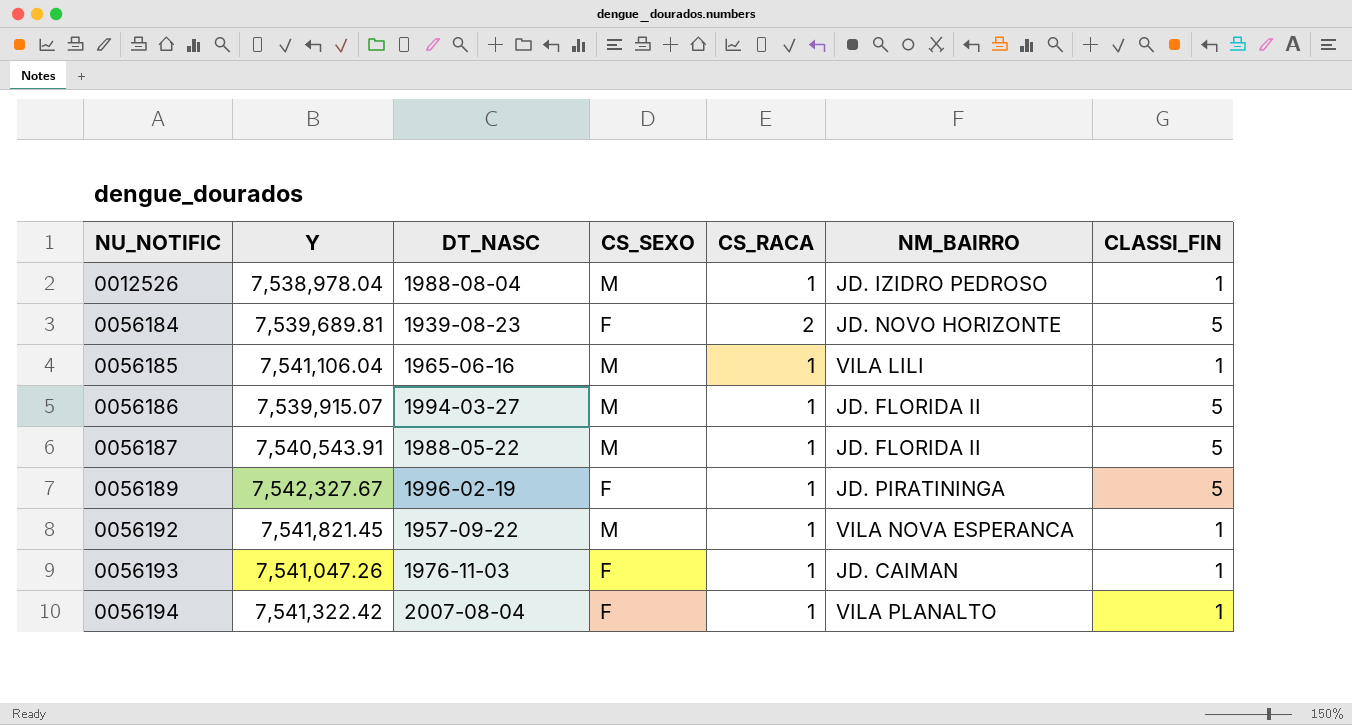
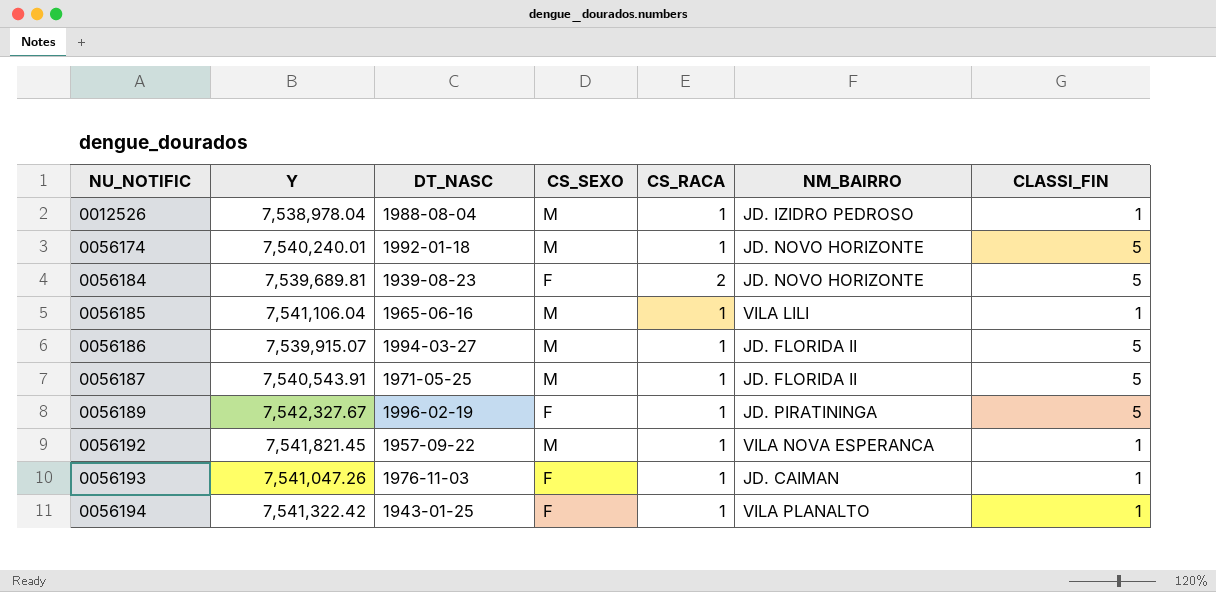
row 0056174: none -> 7,540,240.01 | 1992-01-18 | M | 1 | JD. NOVO HORIZONTE | 5
0056187 | DT_NASC: 1988-05-22 -> 1971-05-25
0056194 | DT_NASC: 2007-08-04 -> 1943-01-25

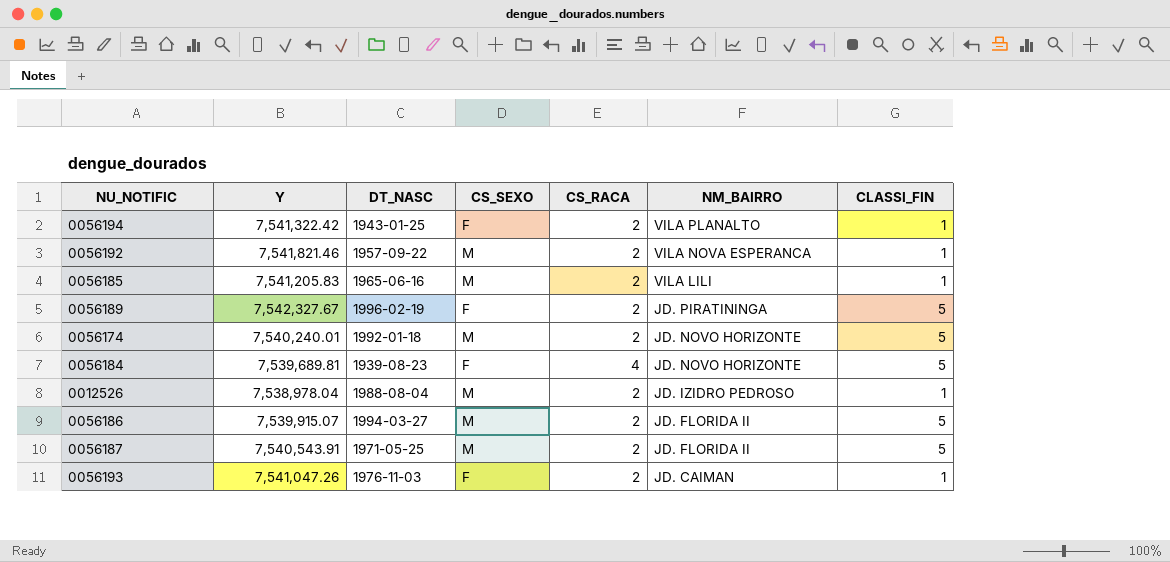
row order: NU_NOTIFIC ascending -> NM_BAIRRO descending
0056194 | CS_RACA: 1 -> 2
0056192 | Y: 7,541,821.45 -> 7,541,821.46
0056192 | CS_RACA: 1 -> 2
0056185 | Y: 7,541,106.04 -> 7,541,205.83
0056185 | CS_RACA: 1 -> 2
0056189 | CS_RACA: 1 -> 2
0056174 | CS_RACA: 1 -> 2
0056184 | CS_RACA: 2 -> 4
0012526 | CS_RACA: 1 -> 2
0056186 | CS_RACA: 1 -> 2
0056187 | CS_RACA: 1 -> 2
0056193 | CS_RACA: 1 -> 2

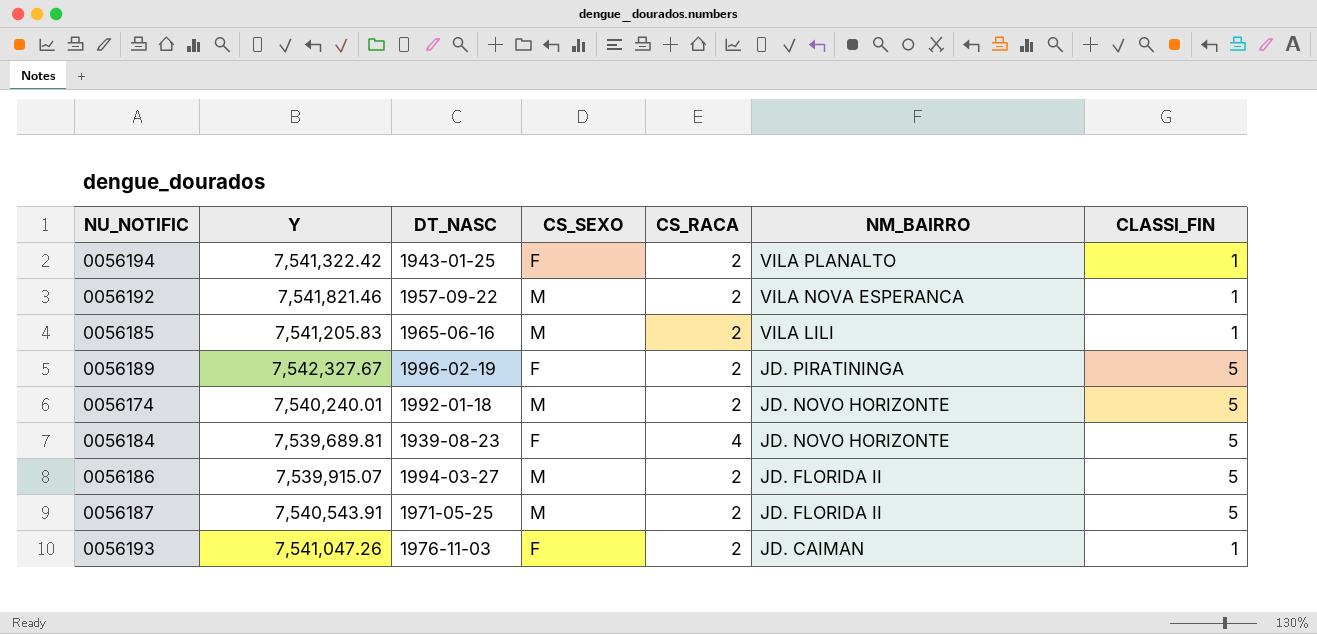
row 0012526: 7,538,978.04 | 1988-08-04 | M | 2 | JD. IZIDRO PEDROSO | 1 -> none

